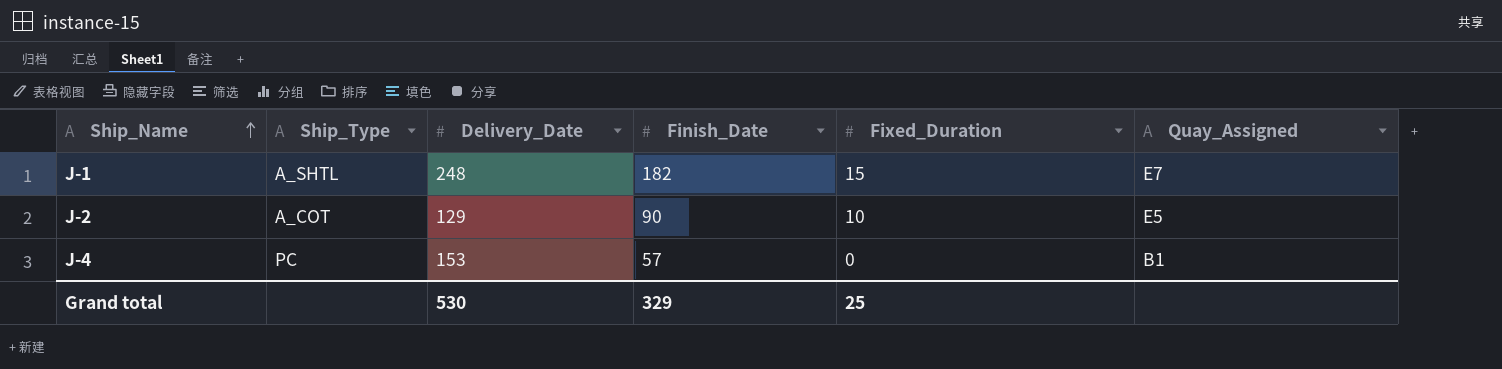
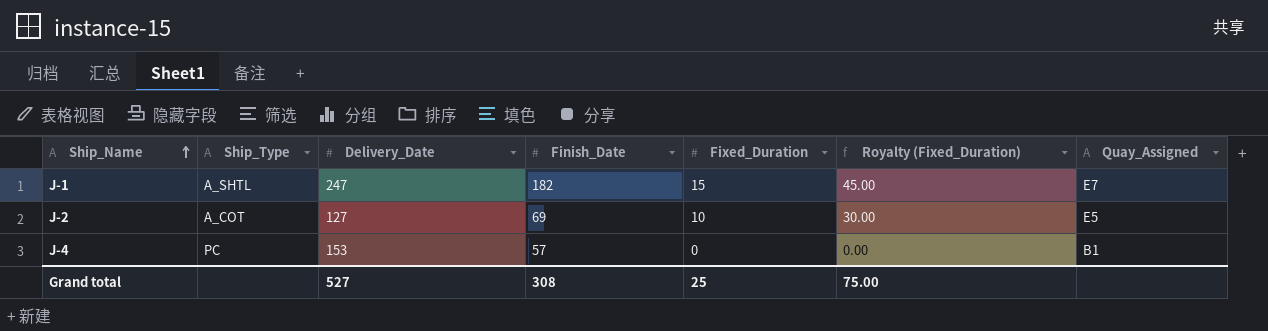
column Royalty (Fixed_Duration) | formula: none -> [Fixed_Duration] * 3
J-1 | Delivery_Date: 248 -> 247
J-2 | Delivery_Date: 129 -> 127
J-2 | Finish_Date: 90 -> 69
Grand total | Delivery_Date: 530 -> 527
Grand total | Finish_Date: 329 -> 308

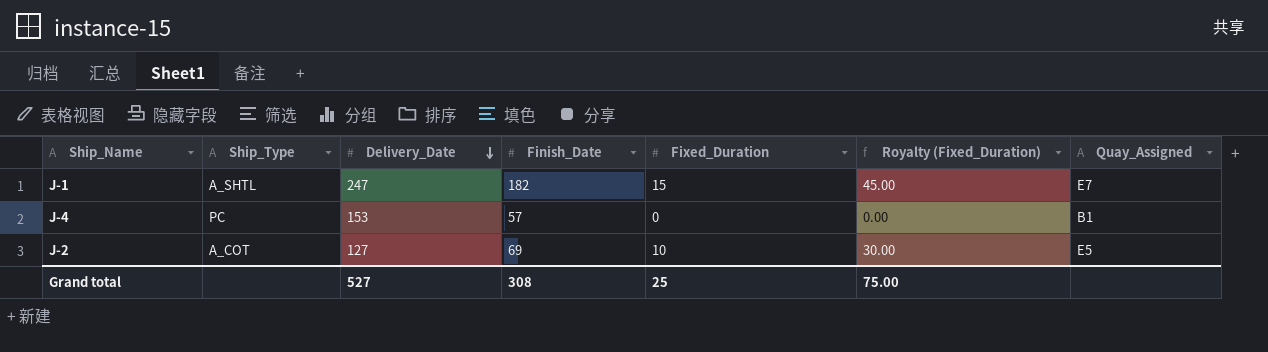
row order: Ship_Name ascending -> Delivery_Date descending

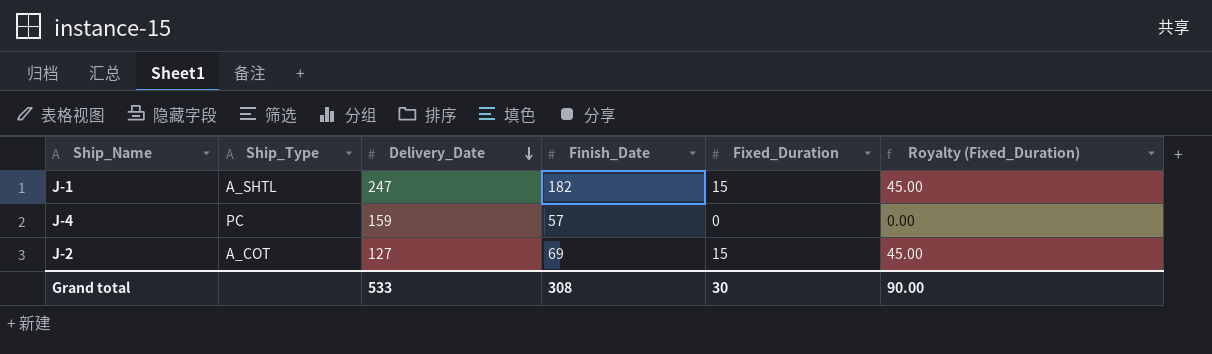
column Quay_Assigned | position: 7 -> none
J-4 | Delivery_Date: 153 -> 159
J-2 | Fixed_Duration: 10 -> 15
J-2 | Royalty (Fixed_Duration): 30.00 -> 45.00
Grand total | Delivery_Date: 527 -> 533
Grand total | Fixed_Duration: 25 -> 30
Grand total | Royalty (Fixed_Duration): 75.00 -> 90.00

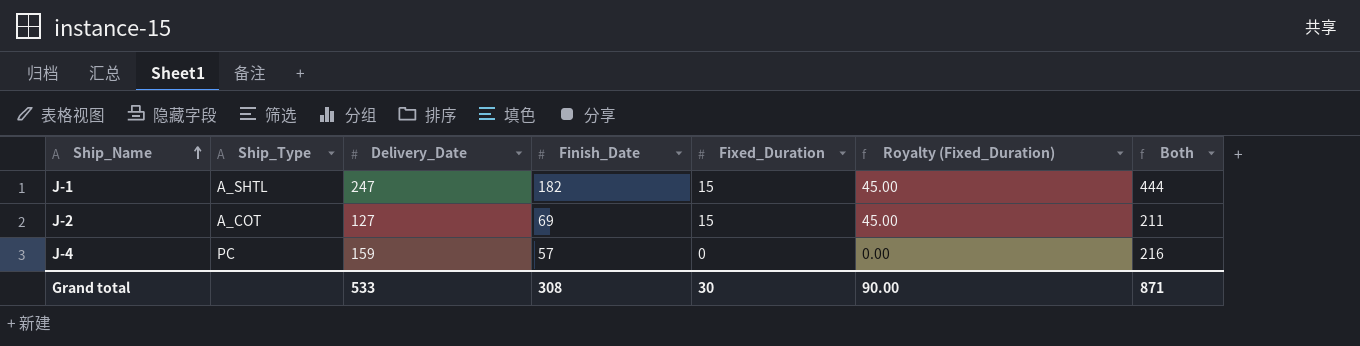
row order: Delivery_Date descending -> Ship_Name ascending
column Both | formula: none -> [Delivery_Date] + [Finish_Date] + [Fixed_Duration]

